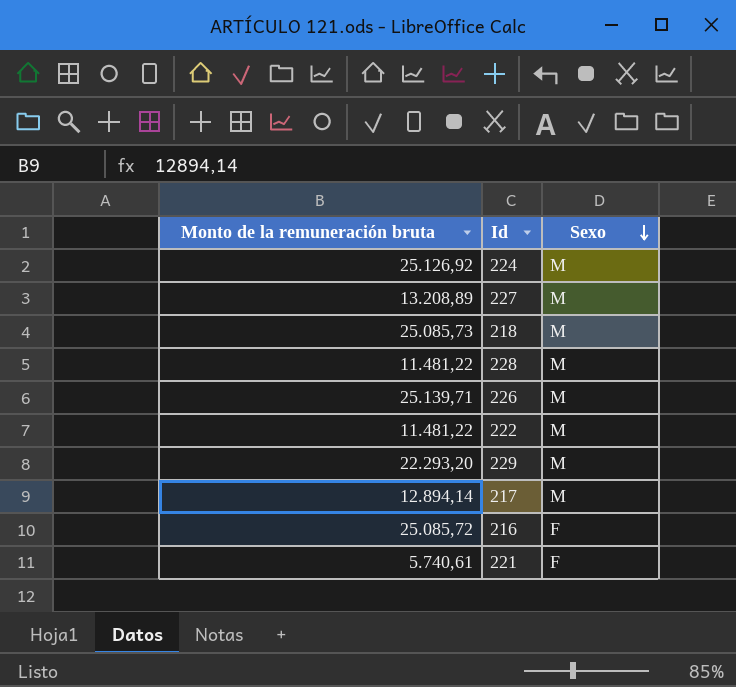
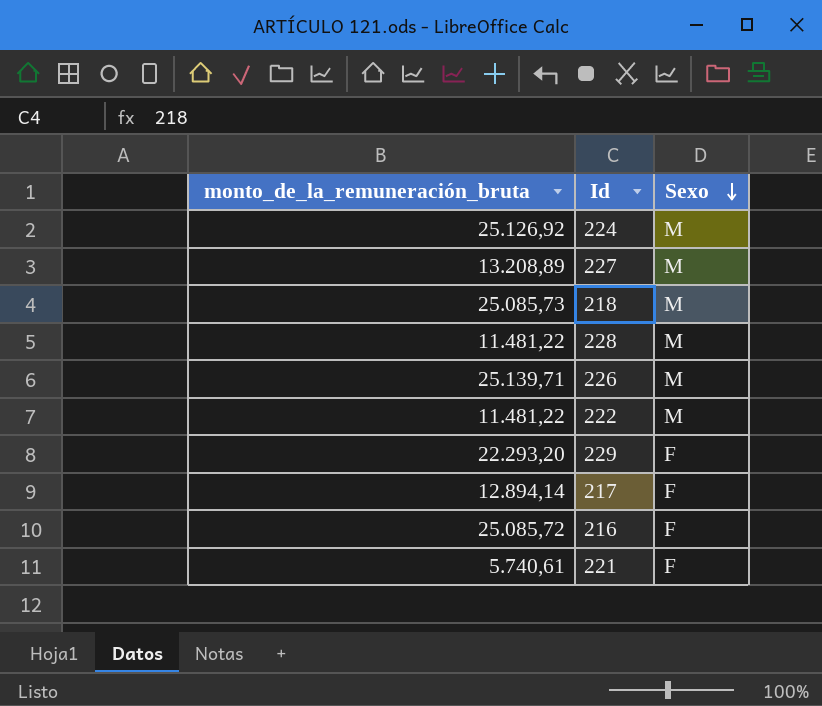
column name: Monto de la remuneración bruta -> monto_de_la_remuneración_bruta
229 | Sexo: M -> F
217 | Sexo: M -> F

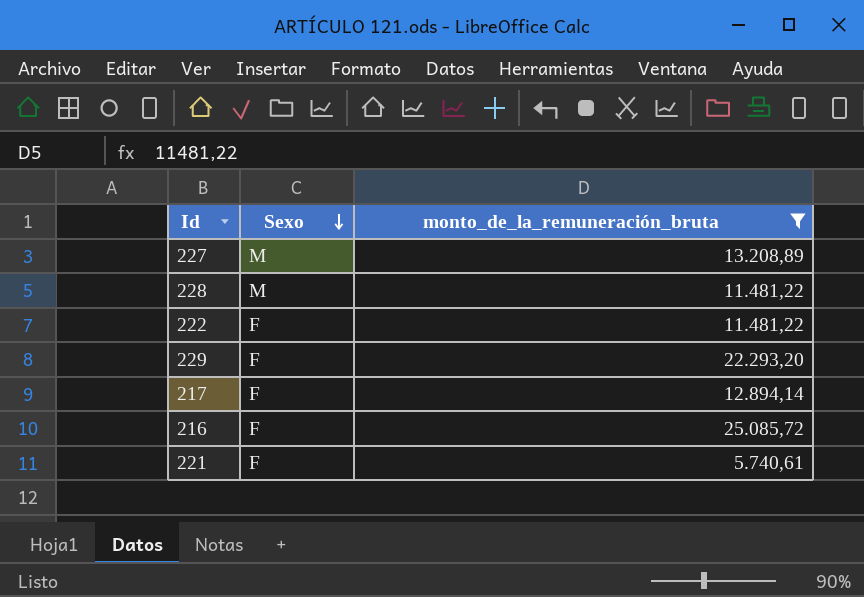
filter: none -> monto_de_la_remuneración_bruta <= 25.085,72
column monto_de_la_remuneración_bruta | position: 1 -> 3
222 | Sexo: M -> F

